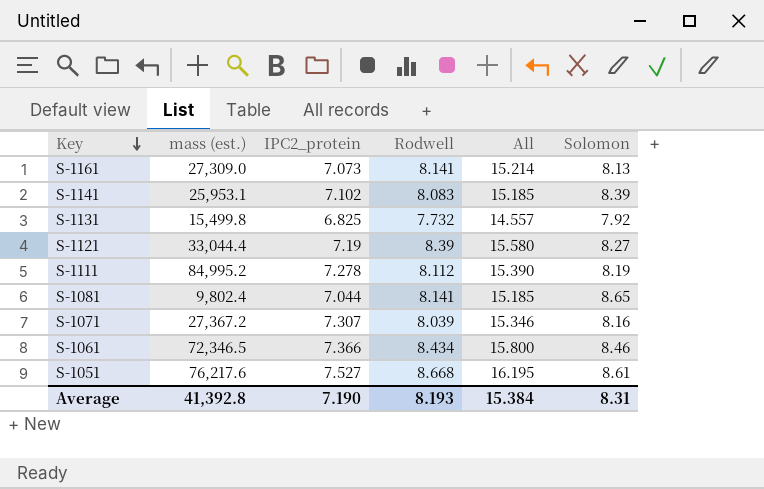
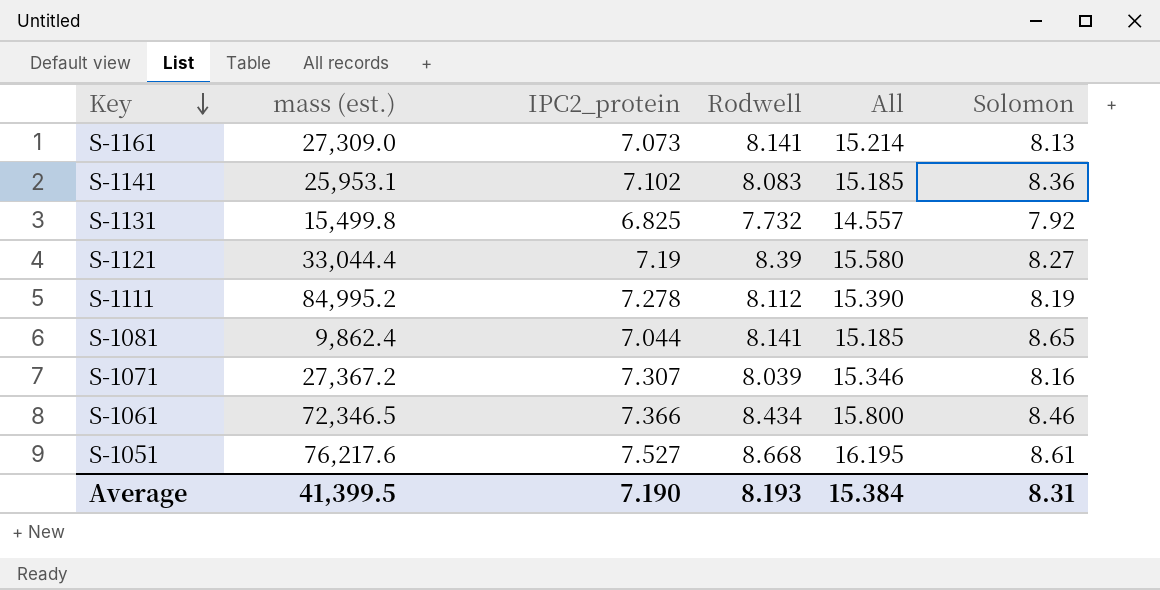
S-1141 | Solomon: 8.39 -> 8.36
S-1081 | mass (est.): 9,802.4 -> 9,862.4
Average | mass (est.): 41,392.8 -> 41,399.5

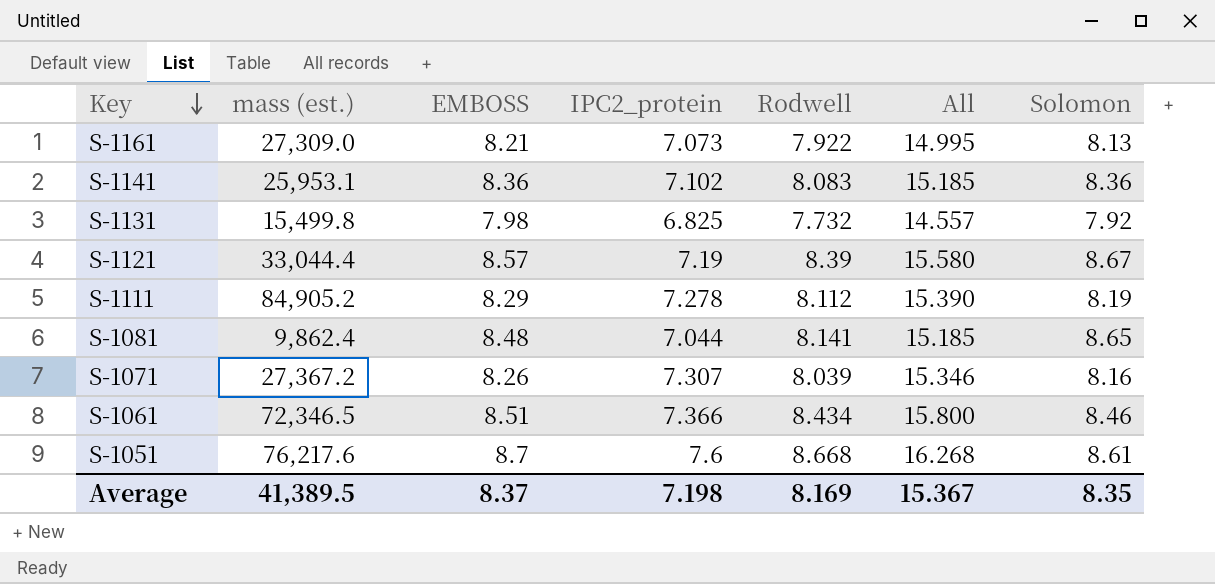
column EMBOSS | position: none -> 3
S-1161 | Rodwell: 8.141 -> 7.922
S-1161 | All: 15.214 -> 14.995
S-1121 | Solomon: 8.27 -> 8.67
S-1111 | mass (est.): 84,995.2 -> 84,905.2
S-1051 | IPC2_protein: 7.527 -> 7.6
S-1051 | All: 16.195 -> 16.268
Average | mass (est.): 41,399.5 -> 41,389.5
Average | IPC2_protein: 7.190 -> 7.198
Average | Rodwell: 8.193 -> 8.169
Average | All: 15.384 -> 15.367
Average | Solomon: 8.31 -> 8.35

